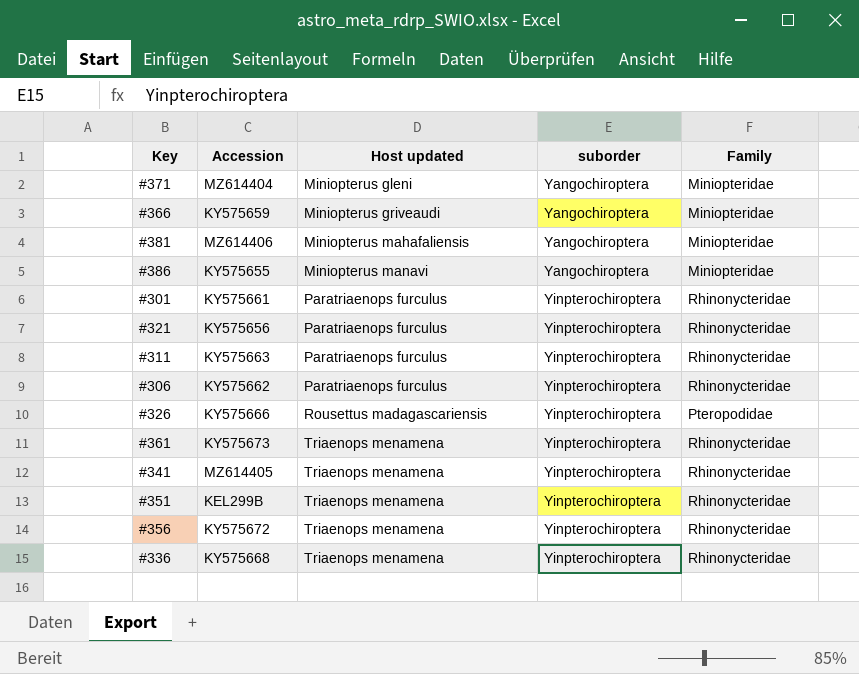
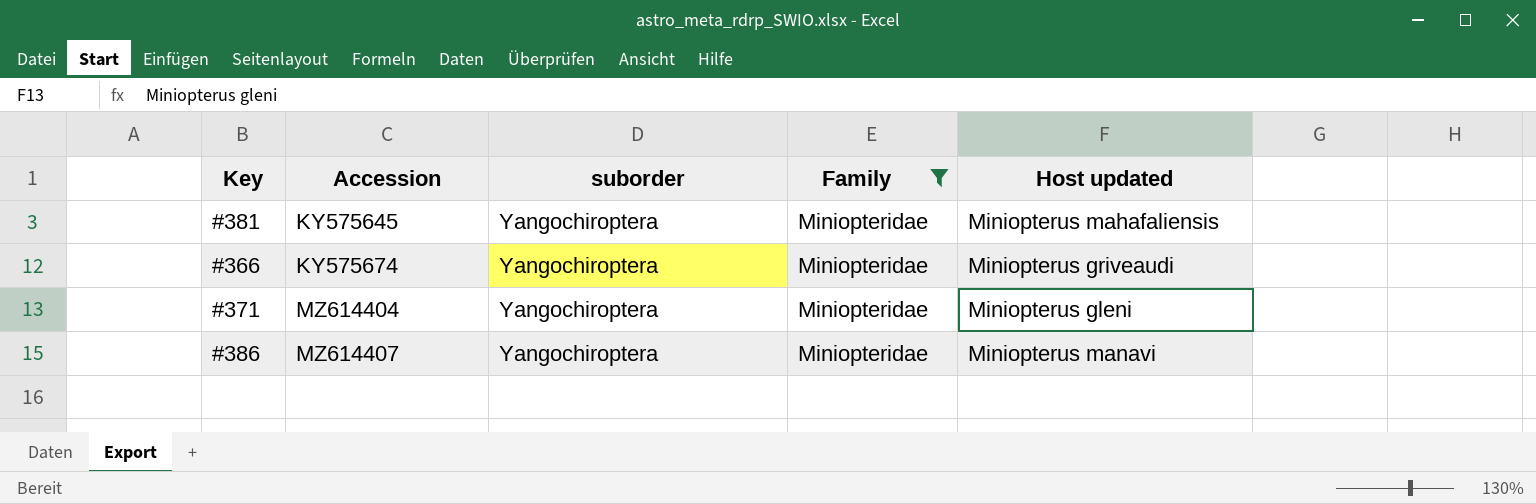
filter: none -> Family = Miniopteridae
row order: Host updated ascending -> Accession ascending
column Host updated | position: 3 -> 5
#381 | Accession: MZ614406 -> KY575645
#366 | Accession: KY575659 -> KY575674
#386 | Accession: KY575655 -> MZ614407

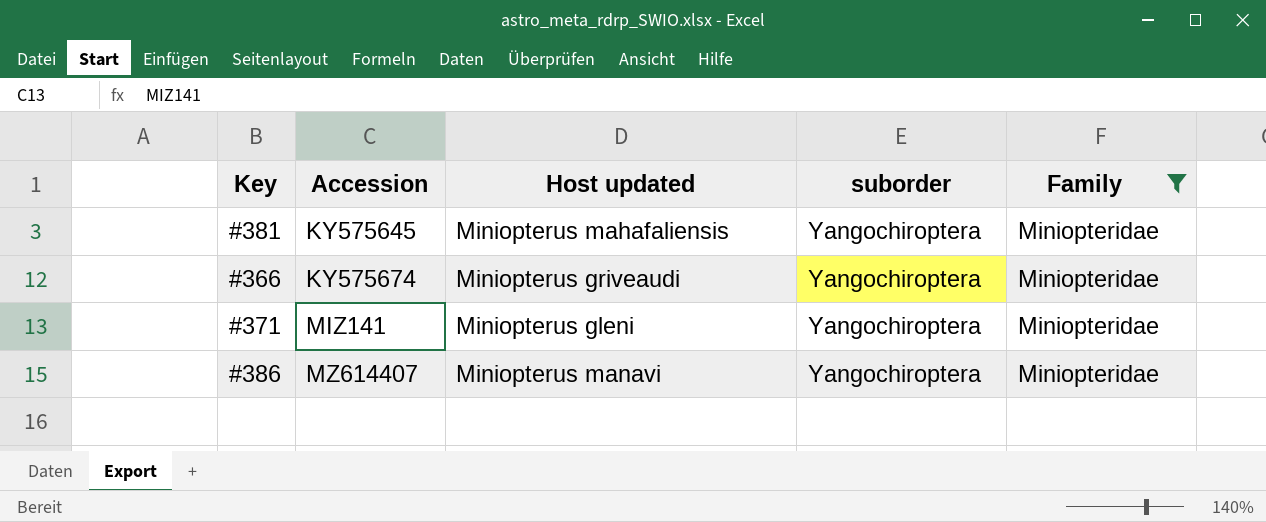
column Host updated | position: 5 -> 3
#371 | Accession: MZ614404 -> MIZ141

